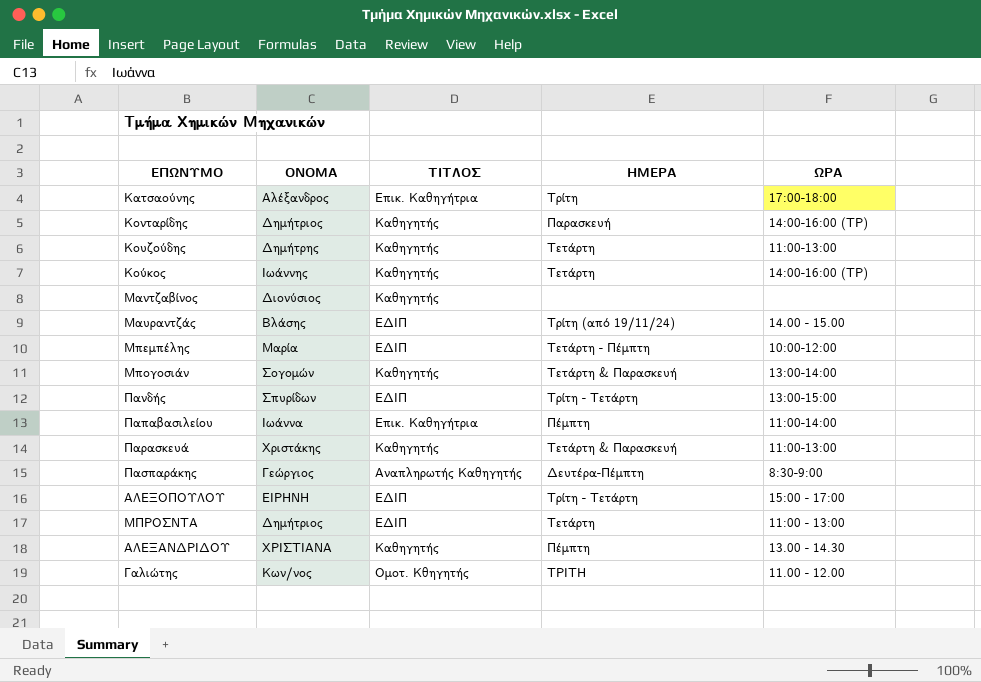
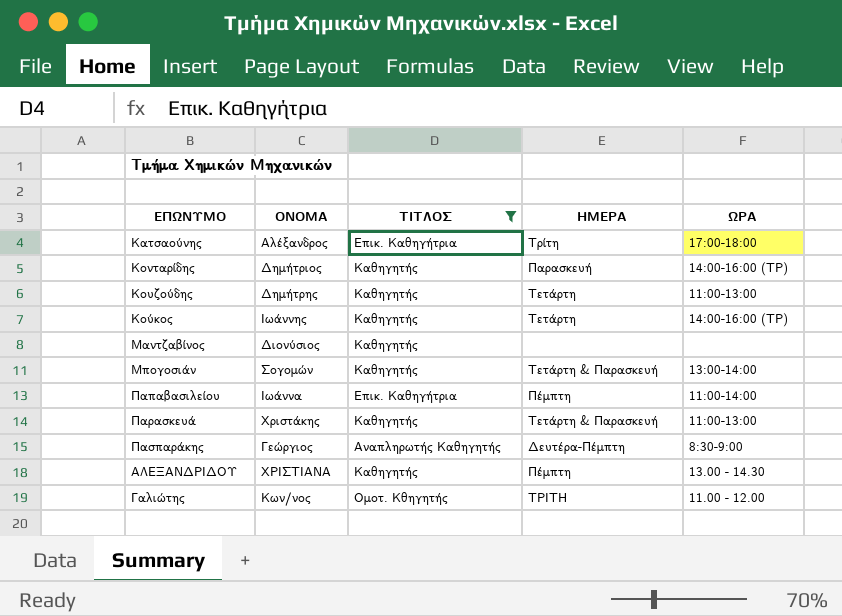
filter: none -> ΤΙΤΛΟΣ != ΕΔΙΠ

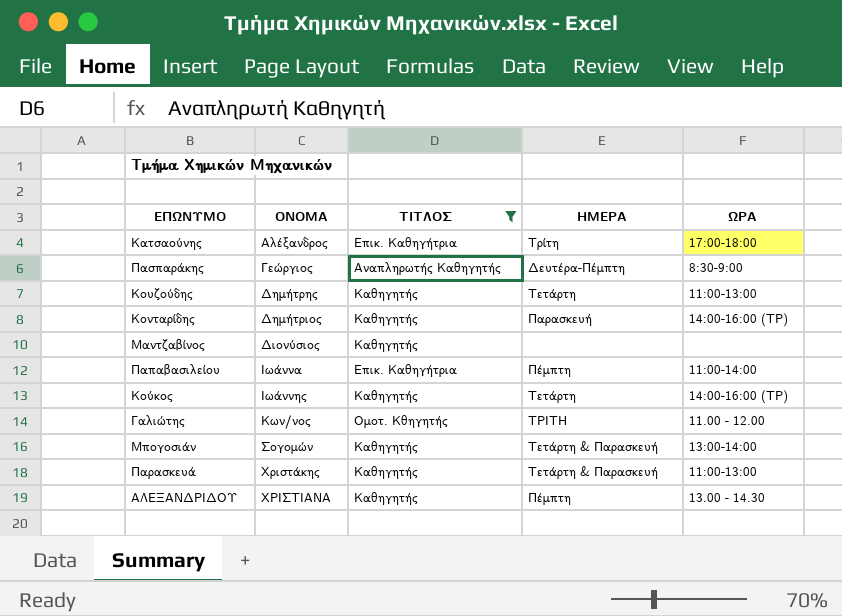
row order: none -> ΟΝΟΜΑ ascending

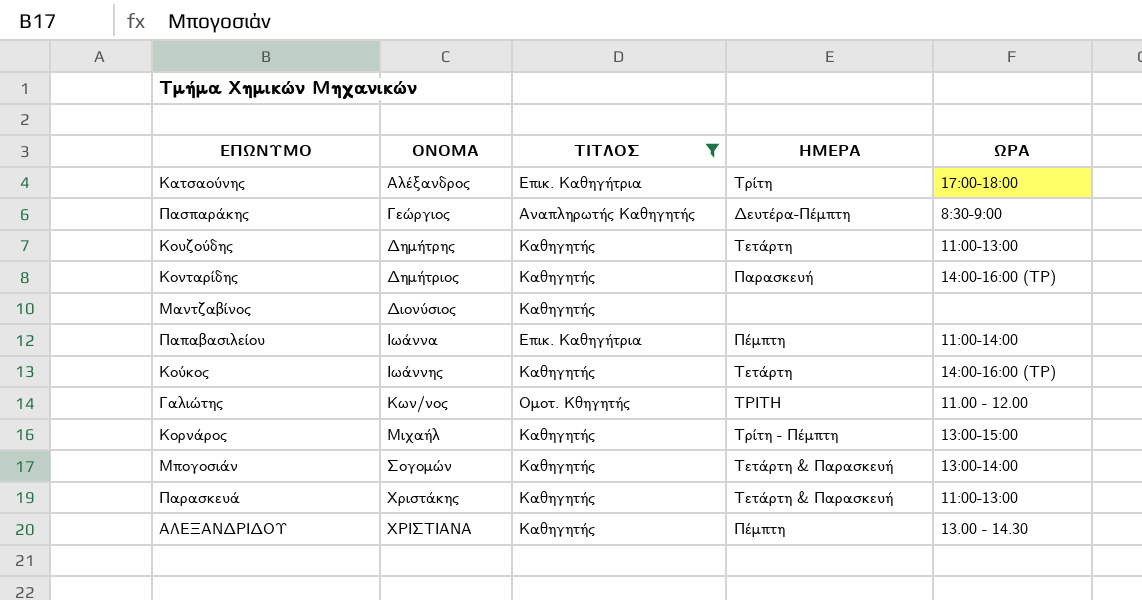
row Κορνάρος: none -> Μιχαήλ | Καθηγητής | Τρίτη - Πέμπτη | 13:00-15:00

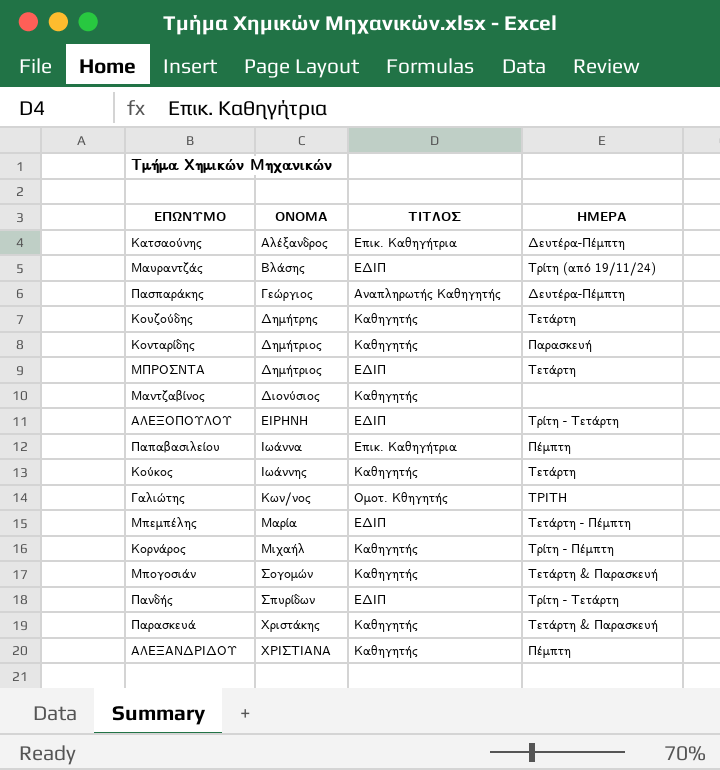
filter: ΤΙΤΛΟΣ != ΕΔΙΠ -> none
column ΩΡΑ | position: 5 -> none
Κατσαούνης | ΗΜΕΡΑ: Τρίτη -> Δευτέρα-Πέμπτη

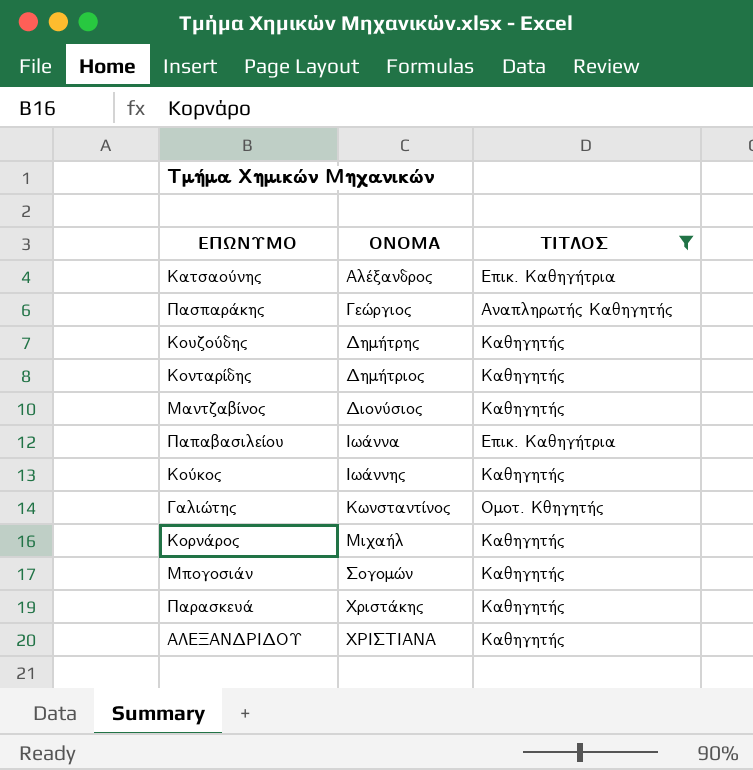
filter: none -> ΤΙΤΛΟΣ != ΕΔΙΠ
column ΗΜΕΡΑ | position: 4 -> none
Γαλιώτης | ΟΝΟΜΑ: Κων/νος -> Κωνσταντίνος

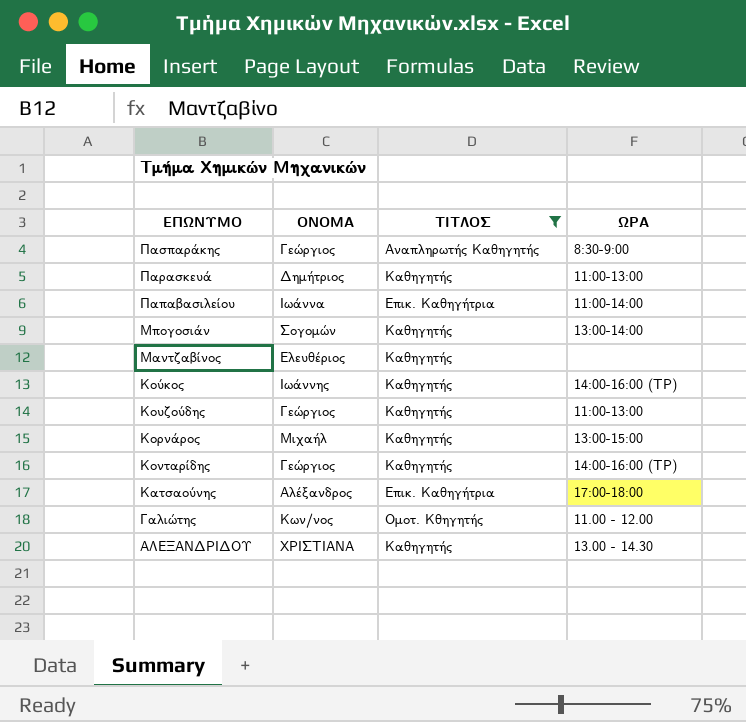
row order: ΟΝΟΜΑ ascending -> ΕΠΩΝΥΜΟ descending
column ΩΡΑ | position: none -> 4
Παρασκευά | ΟΝΟΜΑ: Χριστάκης -> Δημήτριος
Μαντζαβίνος | ΟΝΟΜΑ: Διονύσιος -> Ελευθέριος
Κουζούδης | ΟΝΟΜΑ: Δημήτρης -> Γεώργιος
Κονταρίδης | ΟΝΟΜΑ: Δημήτριος -> Γεώργιος
Γαλιώτης | ΟΝΟΜΑ: Κωνσταντίνος -> Κων/νος

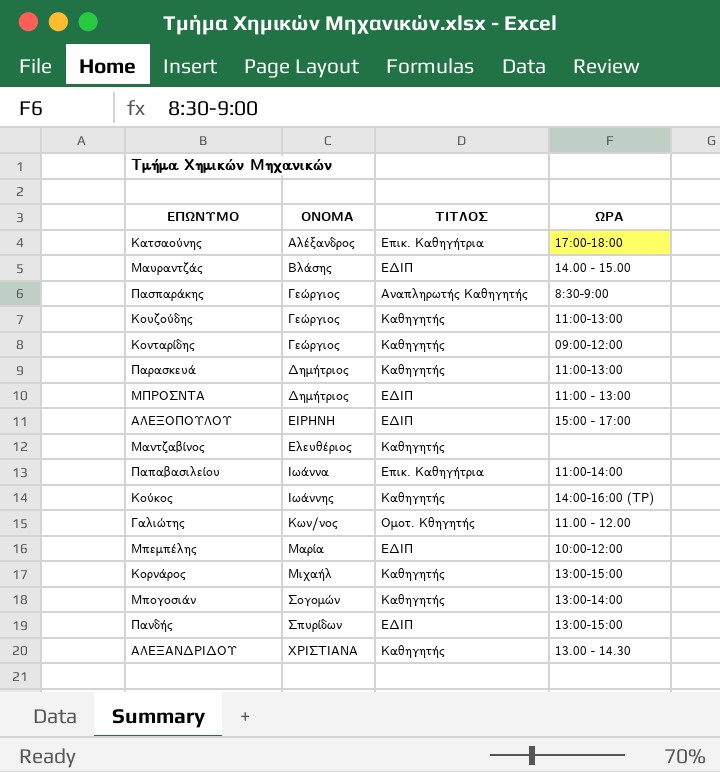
filter: ΤΙΤΛΟΣ != ΕΔΙΠ -> none
row order: ΕΠΩΝΥΜΟ descending -> ΟΝΟΜΑ ascending
Κονταρίδης | ΩΡΑ: 14:00-16:00 (ΤΡ) -> 09:00-12:00

